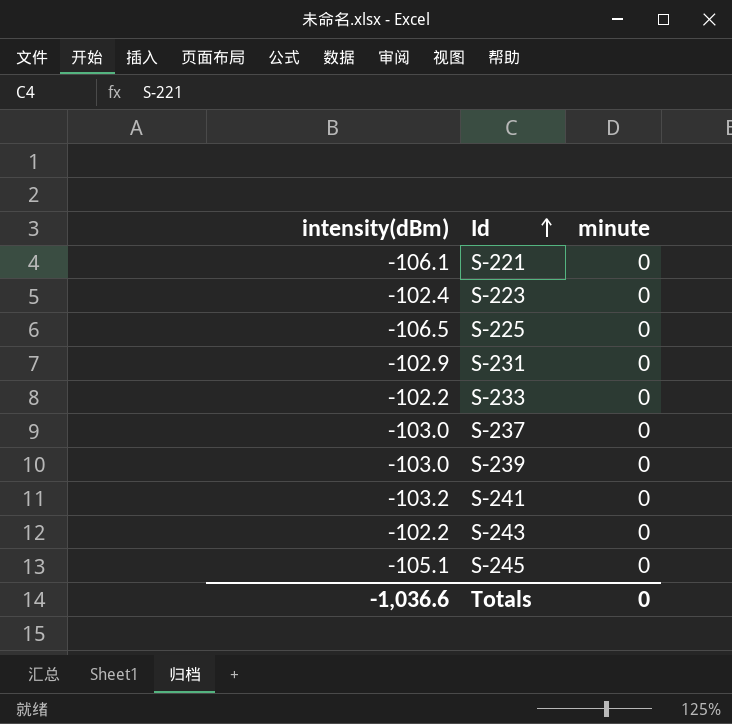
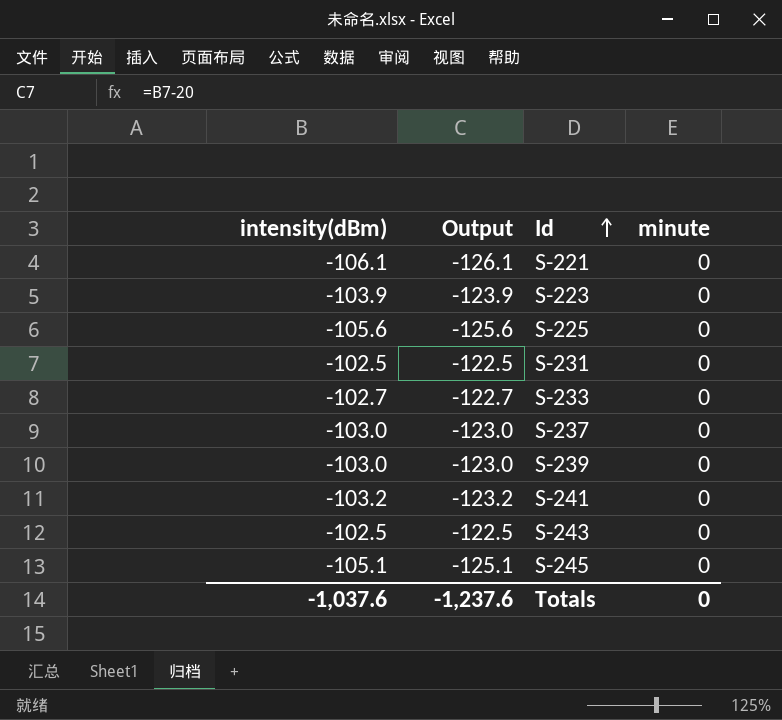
column Output | formula: none -> [intensity(dBm)] - 20
S-223 | intensity(dBm): -102.4 -> -103.9
S-225 | intensity(dBm): -106.5 -> -105.6
S-231 | intensity(dBm): -102.9 -> -102.5
S-233 | intensity(dBm): -102.2 -> -102.7
S-243 | intensity(dBm): -102.2 -> -102.5
Totals | intensity(dBm): -1,036.6 -> -1,037.6

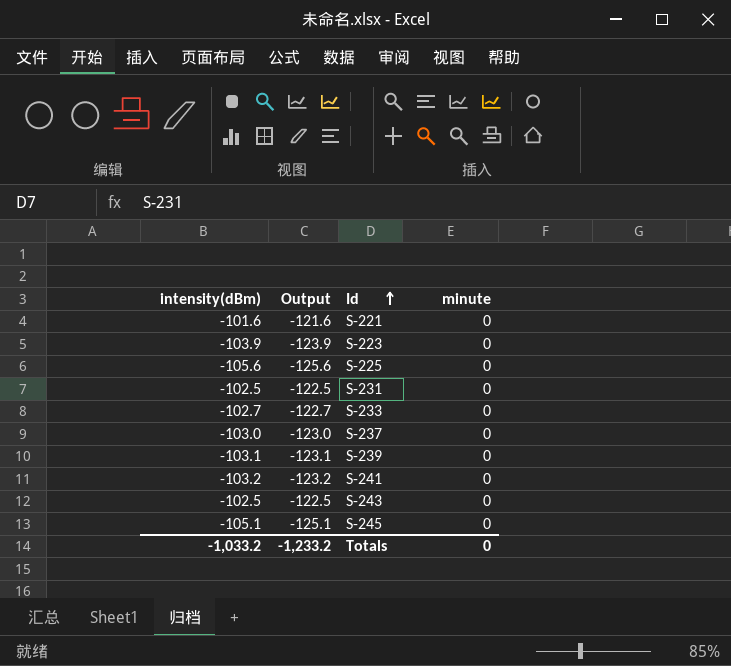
S-221 | intensity(dBm): -106.1 -> -101.6
S-221 | Output: -126.1 -> -121.6
S-239 | intensity(dBm): -103.0 -> -103.1
S-239 | Output: -123.0 -> -123.1
Totals | intensity(dBm): -1,037.6 -> -1,033.2
Totals | Output: -1,237.6 -> -1,233.2

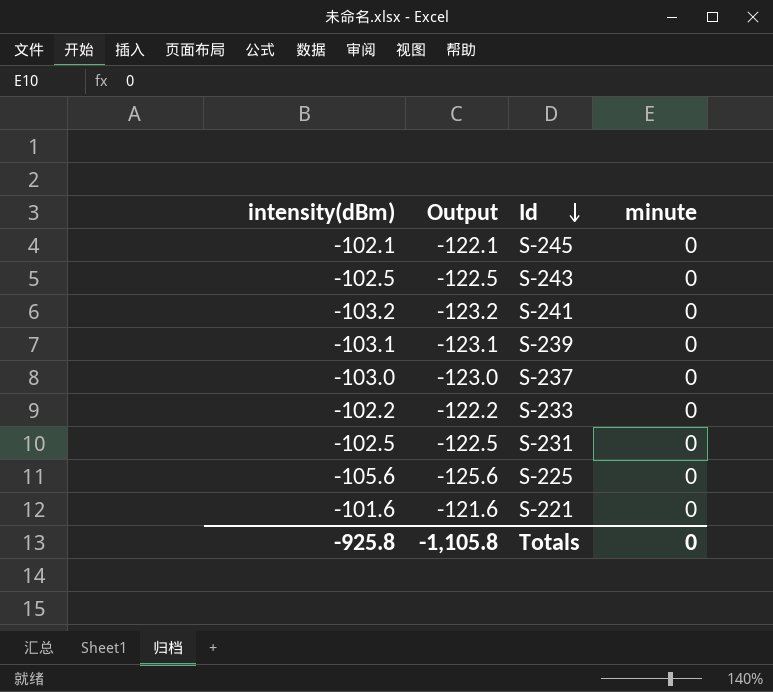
row order: Id ascending -> Id descending
row S-223: -103.9 | -123.9 | 0 -> none
S-245 | intensity(dBm): -105.1 -> -102.1
S-245 | Output: -125.1 -> -122.1
S-233 | intensity(dBm): -102.7 -> -102.2
S-233 | Output: -122.7 -> -122.2
Totals | intensity(dBm): -1,033.2 -> -925.8
Totals | Output: -1,233.2 -> -1,105.8

